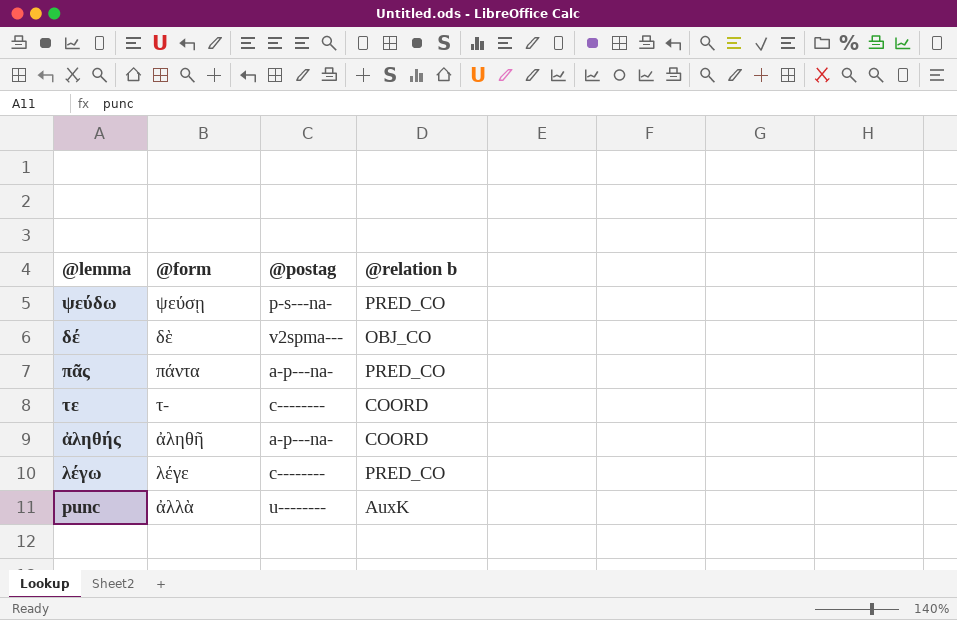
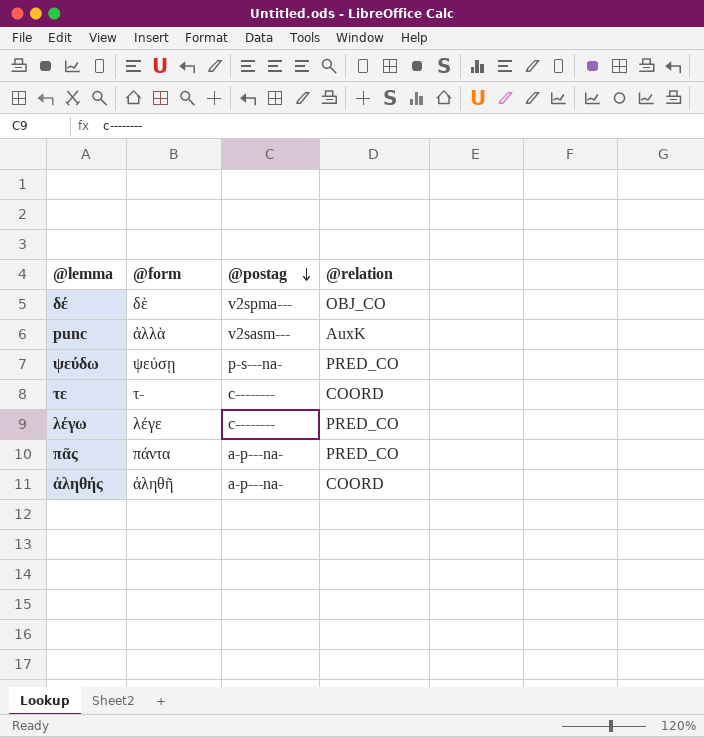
row order: none -> @postag descending
column name: @relation b -> @relation
punc | @postag: u-------- -> v2sasm---

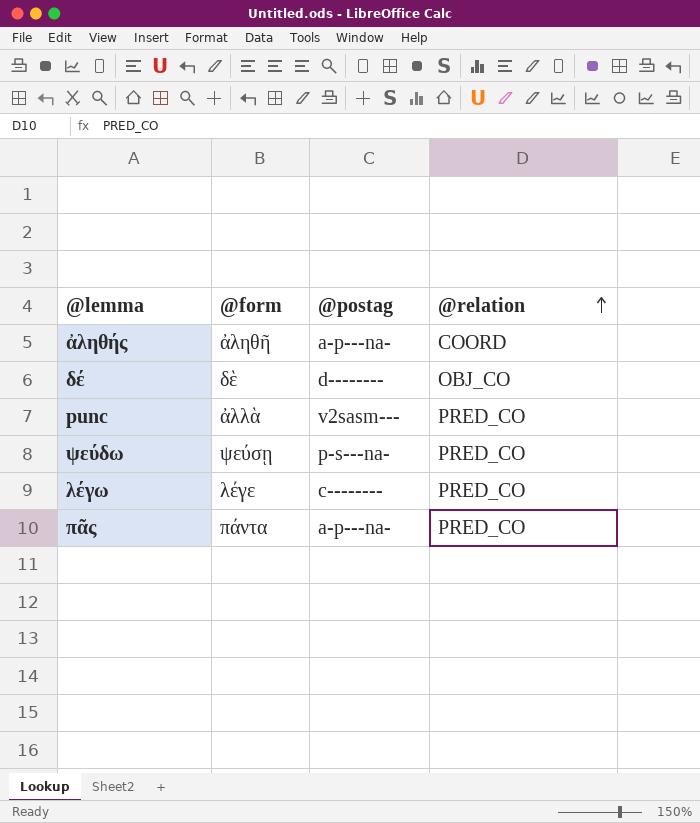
row order: @postag descending -> @relation ascending
row τε: τ- | c-------- | COORD -> none
δέ | @postag: v2spma--- -> d--------
punc | @relation: AuxK -> PRED_CO

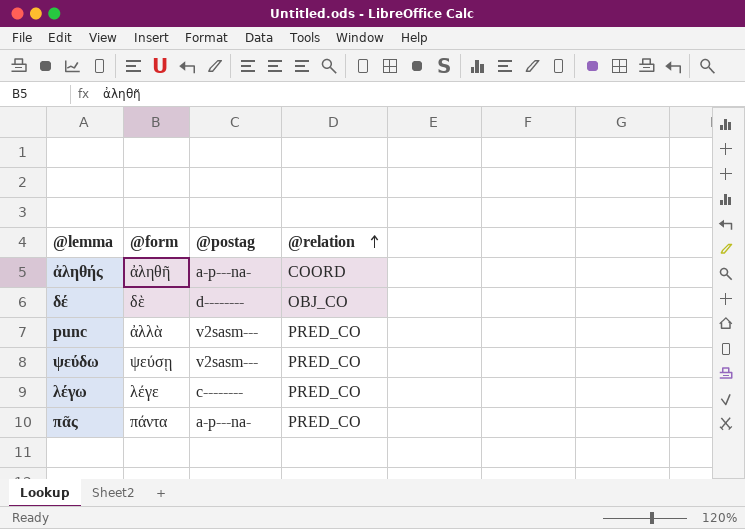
ψεύδω | @postag: p-s---na- -> v2sasm---

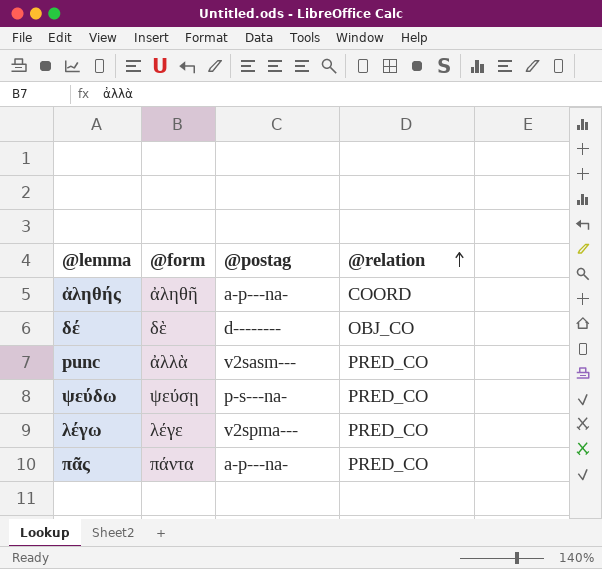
ψεύδω | @postag: v2sasm--- -> p-s---na-
λέγω | @postag: c-------- -> v2spma---

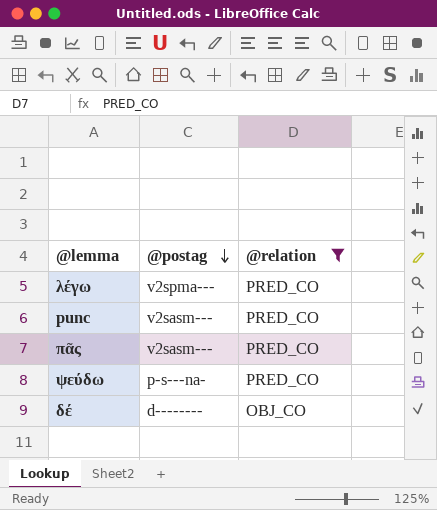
filter: none -> @relation != COORD
row order: @relation ascending -> @postag descending
column @form | position: 2 -> none
πᾶς | @postag: a-p---na- -> v2sasm---

